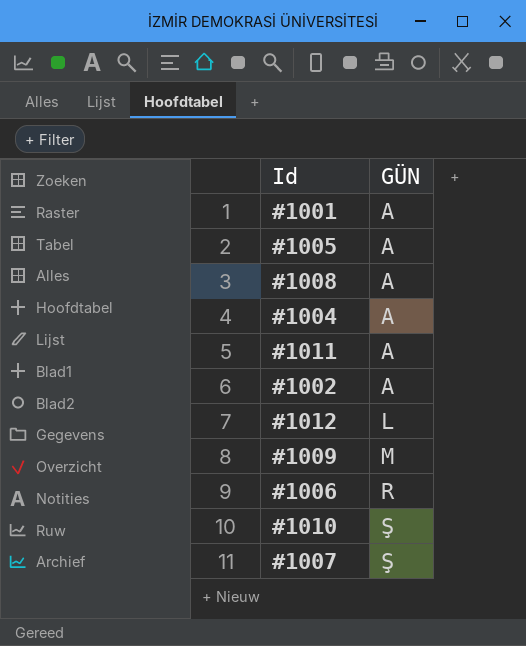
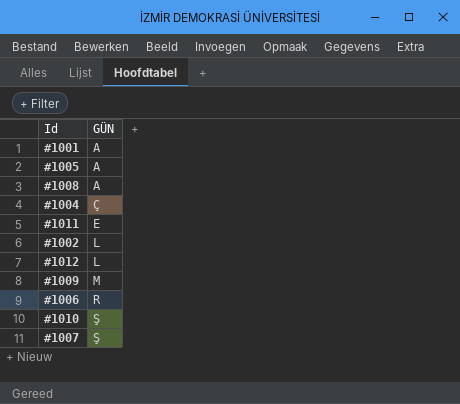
#1004 | GÜN: A -> Ç
#1011 | GÜN: A -> E
#1002 | GÜN: A -> L

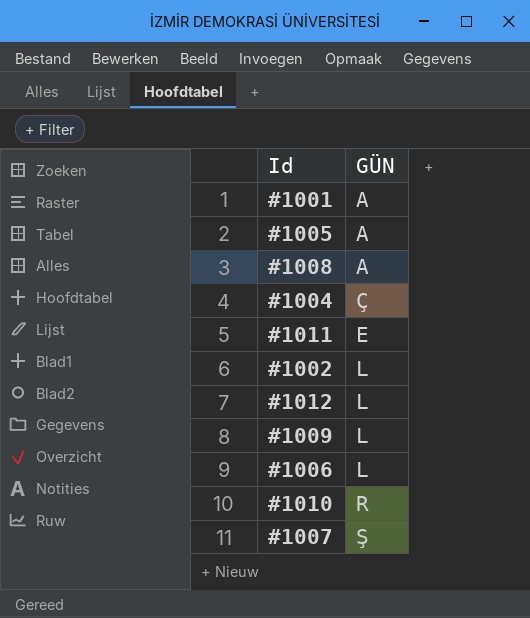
#1009 | GÜN: M -> L
#1006 | GÜN: R -> L
#1010 | GÜN: Ş -> R

